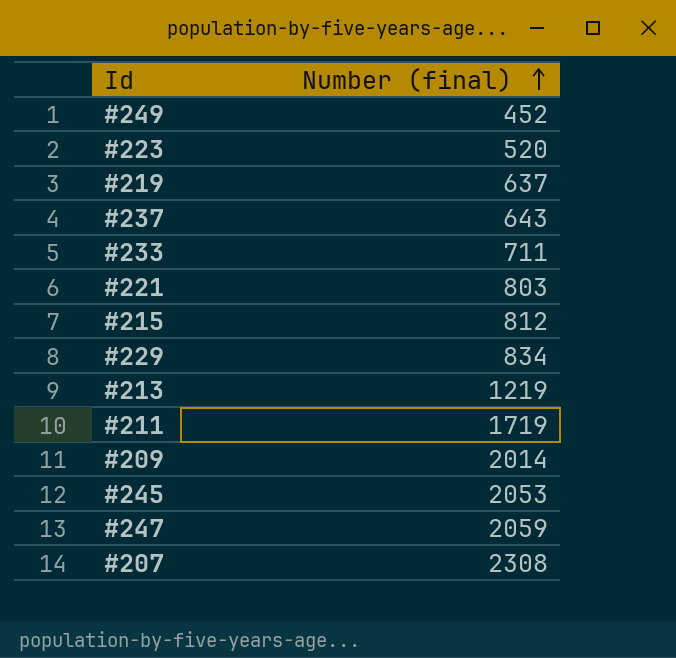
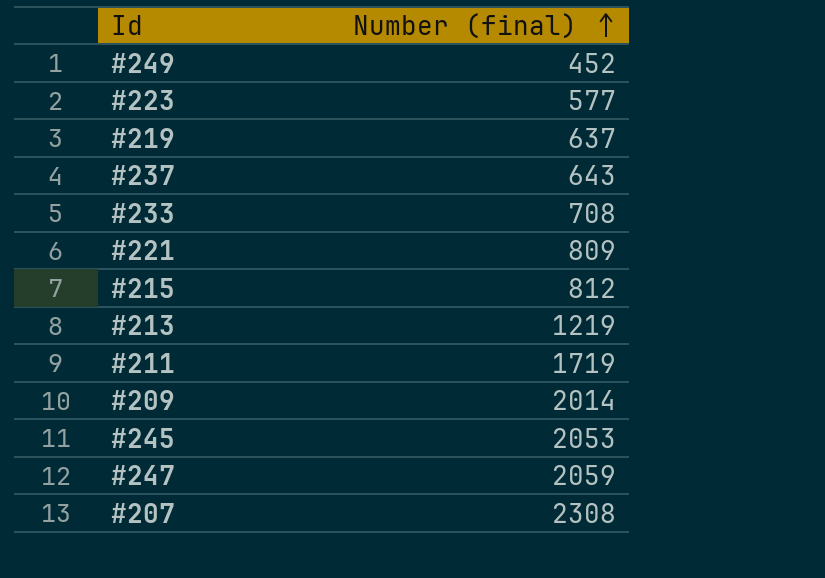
row #229: 834 -> none
#223 | Number (final): 520 -> 577
#233 | Number (final): 711 -> 708
#221 | Number (final): 803 -> 809

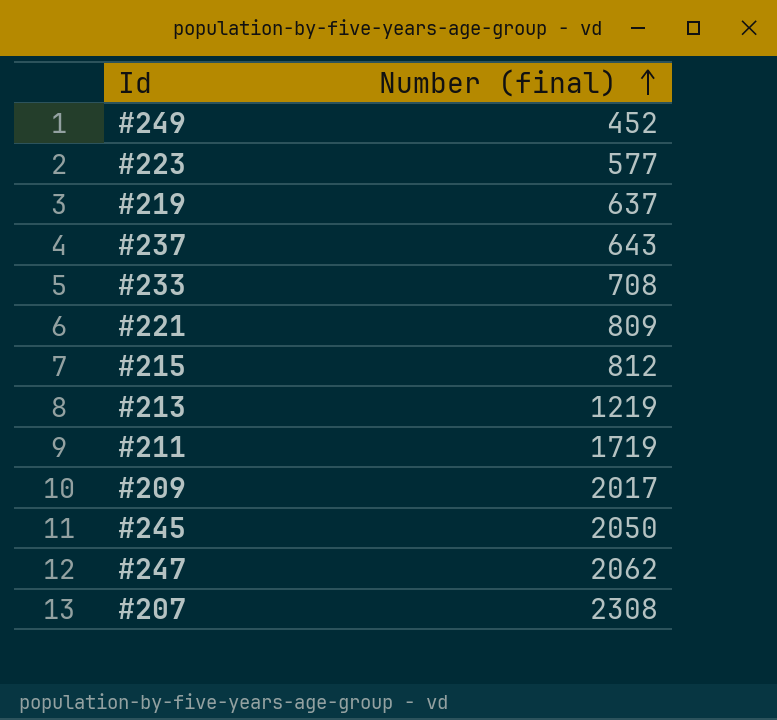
#209 | Number (final): 2014 -> 2017
#245 | Number (final): 2053 -> 2050
#247 | Number (final): 2059 -> 2062

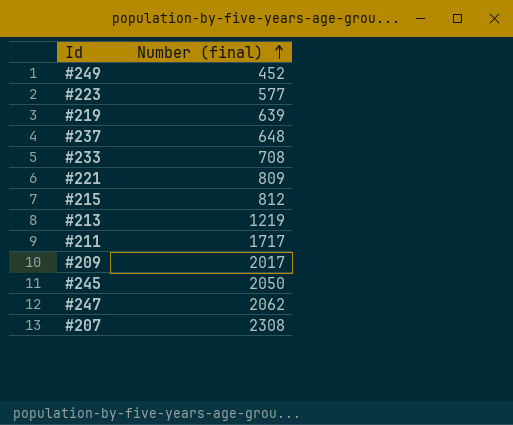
#219 | Number (final): 637 -> 639
#237 | Number (final): 643 -> 648
#211 | Number (final): 1719 -> 1717

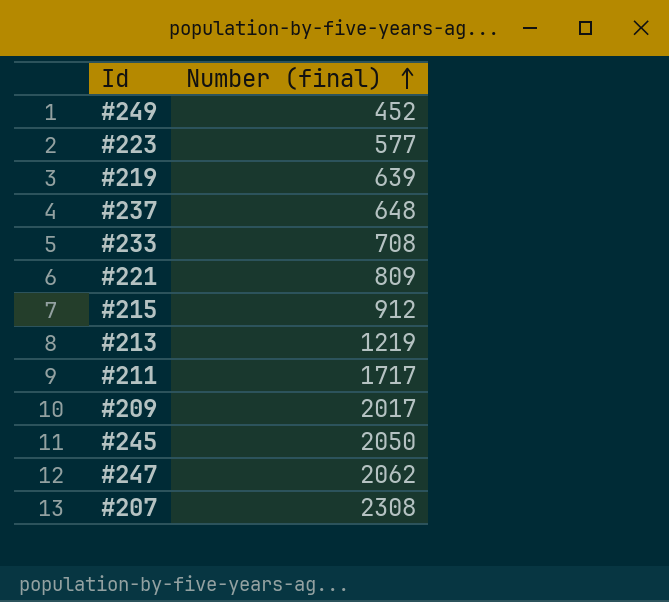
#215 | Number (final): 812 -> 912

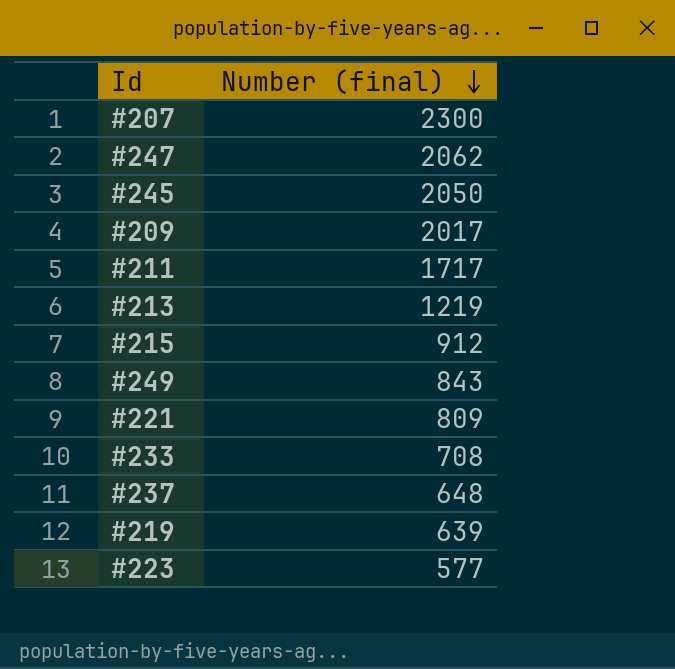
row order: Number (final) ascending -> Number (final) descending
#207 | Number (final): 2308 -> 2300
#249 | Number (final): 452 -> 843

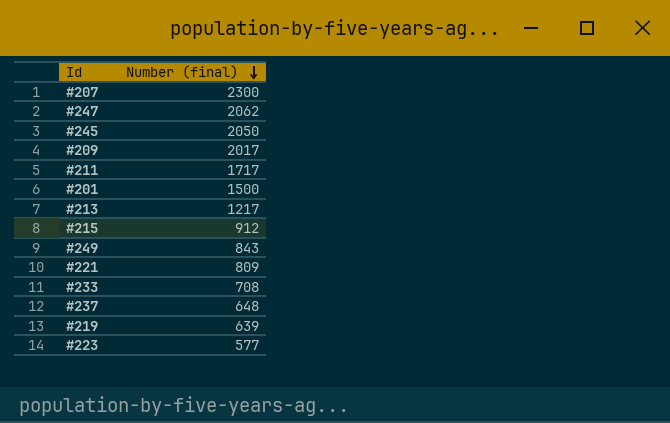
row #201: none -> 1500
#213 | Number (final): 1219 -> 1217

